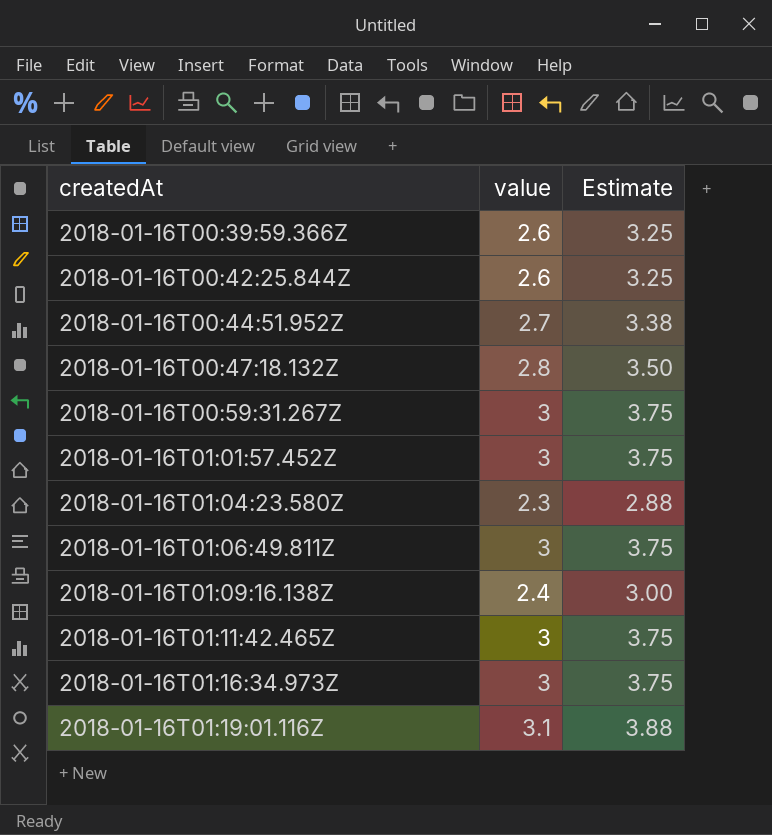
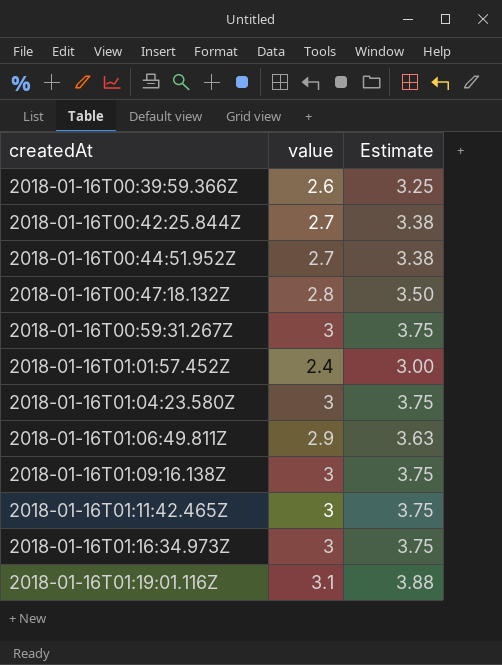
2018-01-16T00:42:25.844Z | value: 2.6 -> 2.7
2018-01-16T00:42:25.844Z | Estimate: 3.25 -> 3.38
2018-01-16T01:01:57.452Z | value: 3 -> 2.4
2018-01-16T01:01:57.452Z | Estimate: 3.75 -> 3.00
2018-01-16T01:04:23.580Z | value: 2.3 -> 3
2018-01-16T01:04:23.580Z | Estimate: 2.88 -> 3.75
2018-01-16T01:06:49.811Z | value: 3 -> 2.9
2018-01-16T01:06:49.811Z | Estimate: 3.75 -> 3.63
2018-01-16T01:09:16.138Z | value: 2.4 -> 3
2018-01-16T01:09:16.138Z | Estimate: 3.00 -> 3.75

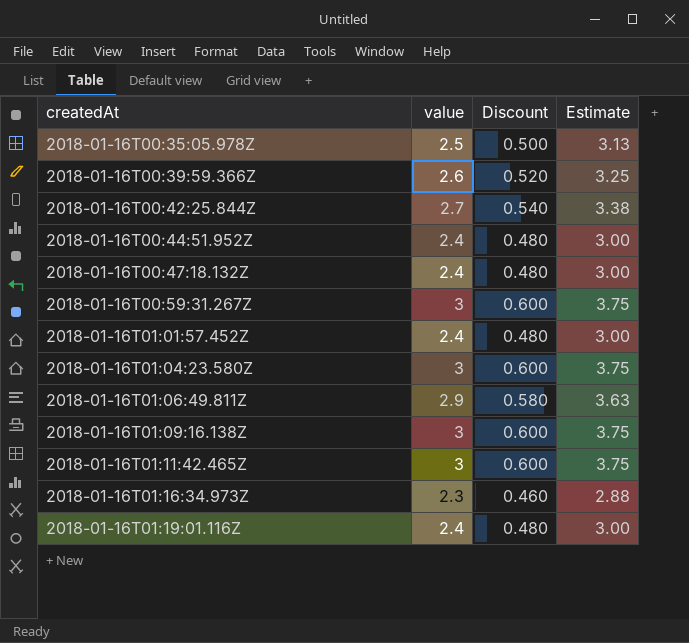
column Discount | formula: none -> [value] * 0.2
row 2018-01-16T00:35:05.978Z: none -> 2.5 | 0.500 | 3.13
2018-01-16T00:44:51.952Z | value: 2.7 -> 2.4
2018-01-16T00:44:51.952Z | Estimate: 3.38 -> 3.00
2018-01-16T00:47:18.132Z | value: 2.8 -> 2.4
2018-01-16T00:47:18.132Z | Estimate: 3.50 -> 3.00
2018-01-16T01:16:34.973Z | value: 3 -> 2.3
2018-01-16T01:16:34.973Z | Estimate: 3.75 -> 2.88
2018-01-16T01:19:01.116Z | value: 3.1 -> 2.4
2018-01-16T01:19:01.116Z | Estimate: 3.88 -> 3.00

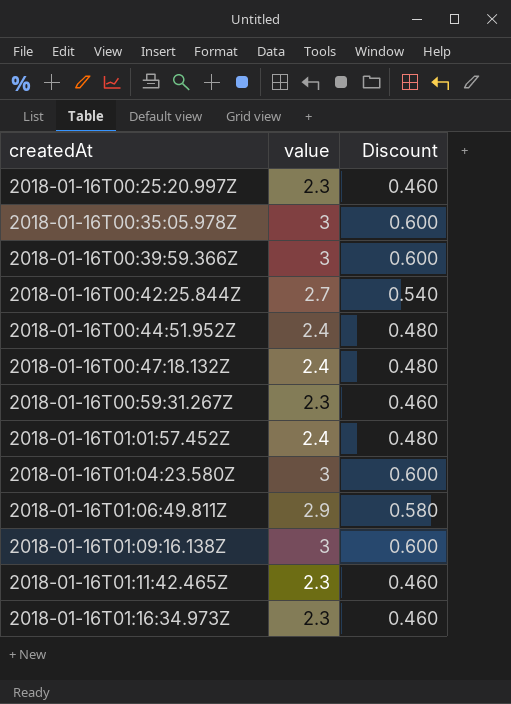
column Estimate | formula: [value] * 1.25 -> none
row 2018-01-16T01:19:01.116Z: 2.4 | 0.480 | 3.00 -> none
row 2018-01-16T00:25:20.997Z: none -> 2.3 | 0.460
2018-01-16T00:35:05.978Z | value: 2.5 -> 3
2018-01-16T00:35:05.978Z | Discount: 0.500 -> 0.600
2018-01-16T00:39:59.366Z | value: 2.6 -> 3
2018-01-16T00:39:59.366Z | Discount: 0.520 -> 0.600
2018-01-16T00:59:31.267Z | value: 3 -> 2.3
2018-01-16T00:59:31.267Z | Discount: 0.600 -> 0.460
2018-01-16T01:11:42.465Z | value: 3 -> 2.3
2018-01-16T01:11:42.465Z | Discount: 0.600 -> 0.460

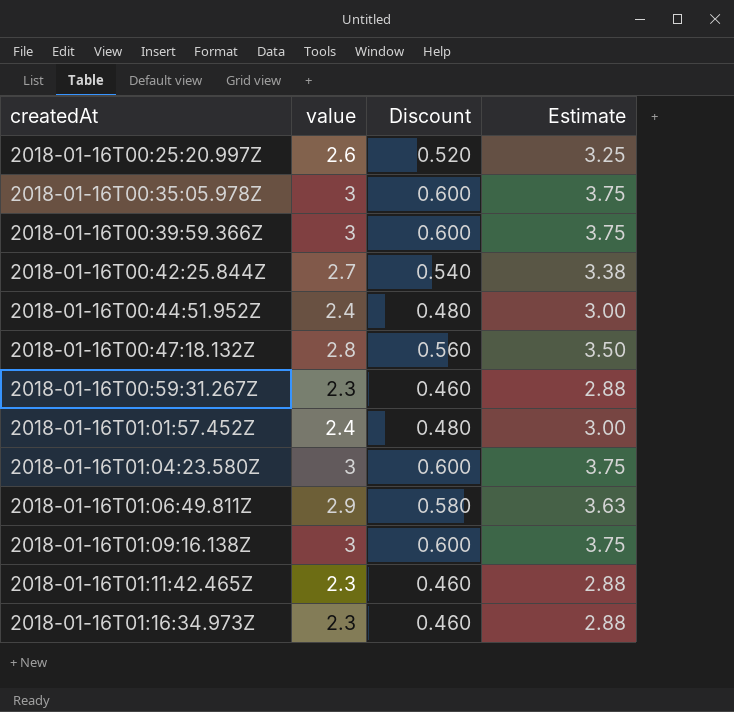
column Estimate | formula: none -> [value] * 1.25
2018-01-16T00:25:20.997Z | value: 2.3 -> 2.6
2018-01-16T00:25:20.997Z | Discount: 0.460 -> 0.520
2018-01-16T00:47:18.132Z | value: 2.4 -> 2.8
2018-01-16T00:47:18.132Z | Discount: 0.480 -> 0.560

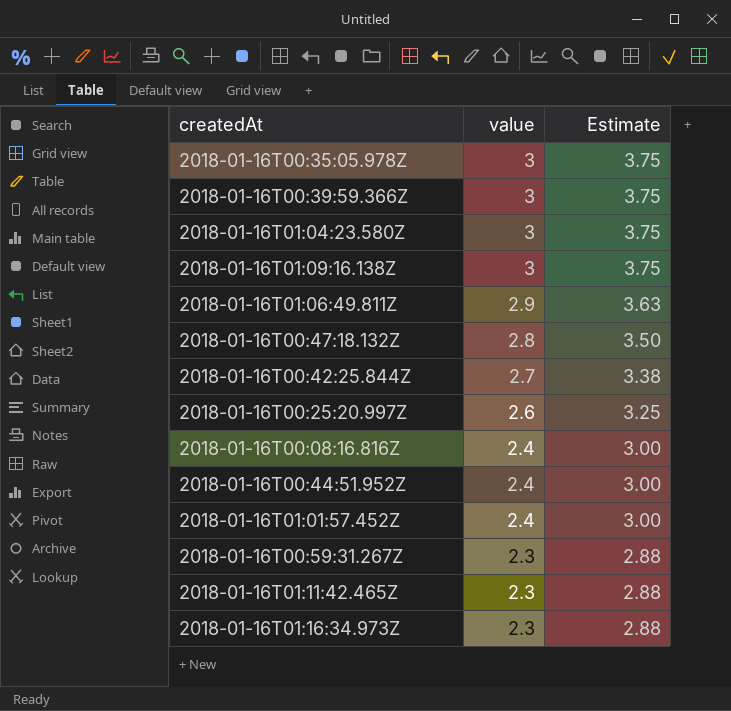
row order: createdAt ascending -> value descending
column Discount | formula: [value] * 0.2 -> none
row 2018-01-16T00:08:16.816Z: none -> 2.4 | 3.00

